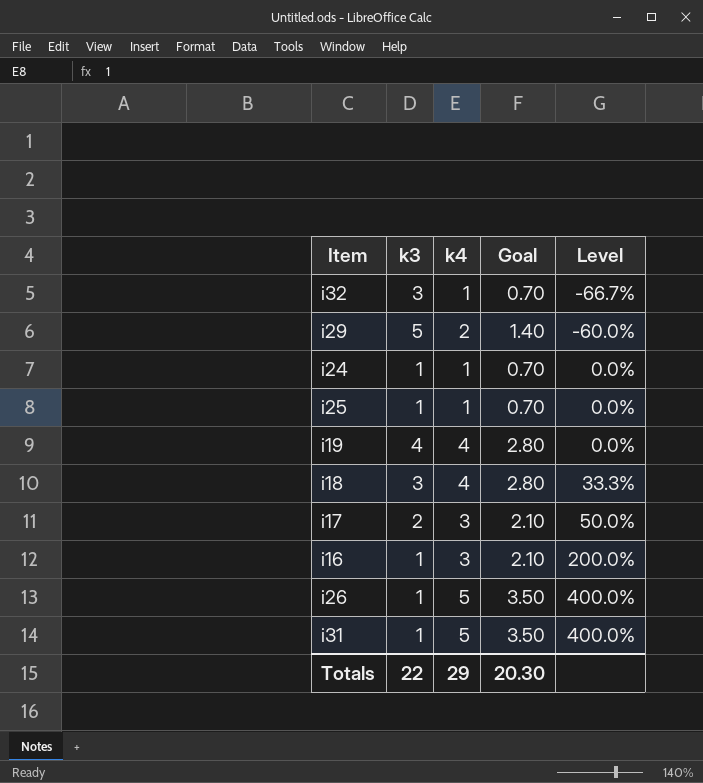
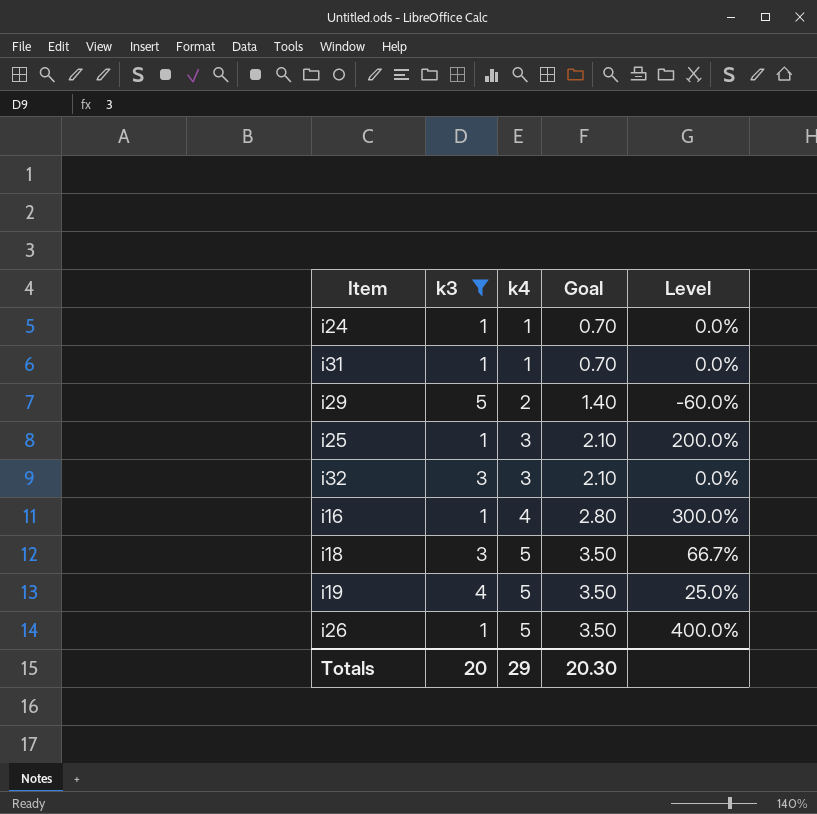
filter: none -> k3 != 2
row order: Level ascending -> k4 ascending
i31 | k4: 5 -> 1
i31 | Goal: 3.50 -> 0.70
i31 | Level: 400.0% -> 0.0%
i25 | k4: 1 -> 3
i25 | Goal: 0.70 -> 2.10
i25 | Level: 0.0% -> 200.0%
i32 | k4: 1 -> 3
i32 | Goal: 0.70 -> 2.10
i32 | Level: -66.7% -> 0.0%
i16 | k4: 3 -> 4
i16 | Goal: 2.10 -> 2.80
i16 | Level: 200.0% -> 300.0%
i18 | k4: 4 -> 5
i18 | Goal: 2.80 -> 3.50
i18 | Level: 33.3% -> 66.7%
i19 | k4: 4 -> 5
i19 | Goal: 2.80 -> 3.50
i19 | Level: 0.0% -> 25.0%
Totals | k3: 22 -> 20

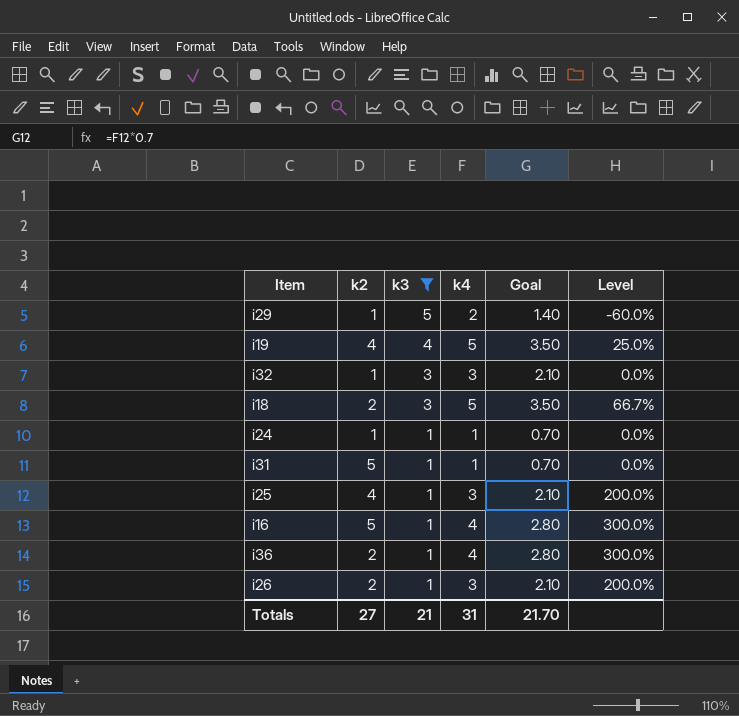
row order: k4 ascending -> k3 descending
column k2 | position: none -> 2
row i36: none -> 2 | 1 | 4 | 2.80 | 300.0%
i26 | k4: 5 -> 3
i26 | Goal: 3.50 -> 2.10
i26 | Level: 400.0% -> 200.0%
Totals | k3: 20 -> 21
Totals | k4: 29 -> 31
Totals | Goal: 20.30 -> 21.70

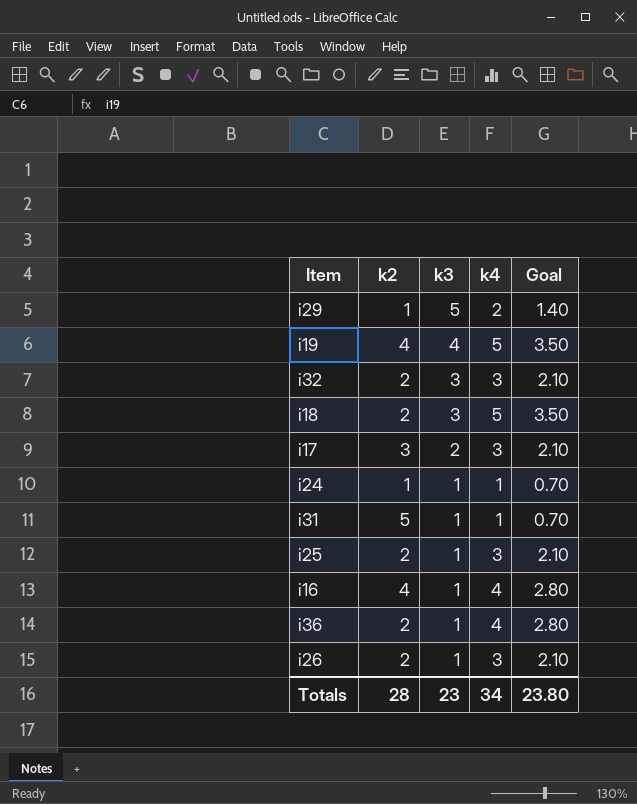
filter: k3 != 2 -> none
column Level | formula: ([k4] - [k3]) / [k3] -> none
i32 | k2: 1 -> 2
i25 | k2: 4 -> 2
i16 | k2: 5 -> 4
Totals | k2: 27 -> 28
Totals | k3: 21 -> 23
Totals | k4: 31 -> 34
Totals | Goal: 21.70 -> 23.80

